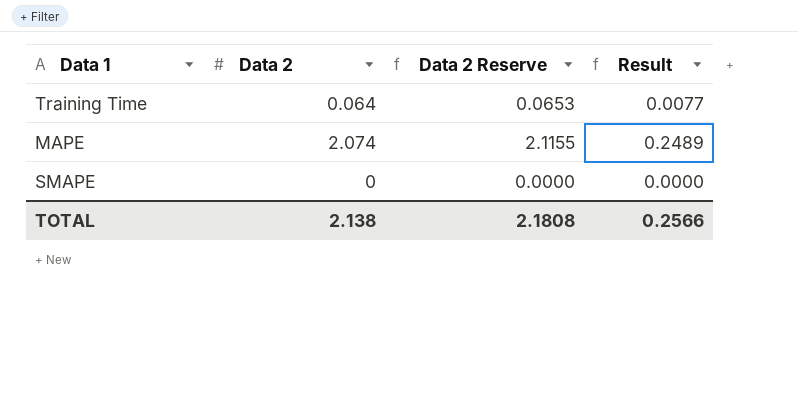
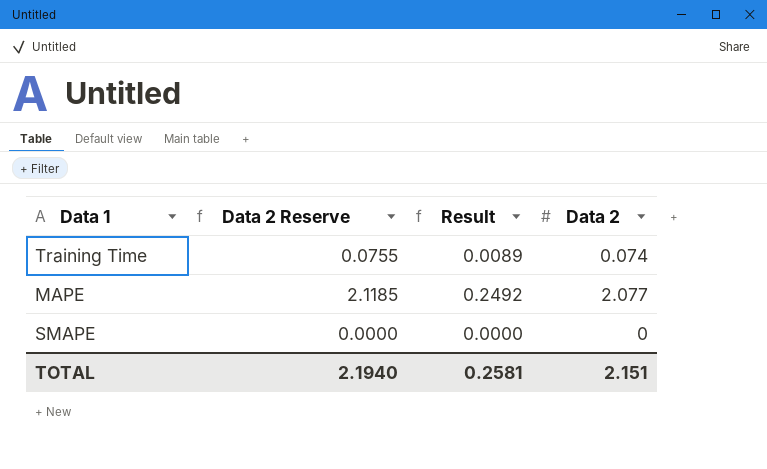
column Data 2 | position: 2 -> 4
Training Time | Data 2 Reserve: 0.0653 -> 0.0755
Training Time | Result: 0.0077 -> 0.0089
Training Time | Data 2: 0.064 -> 0.074
MAPE | Data 2 Reserve: 2.1155 -> 2.1185
MAPE | Result: 0.2489 -> 0.2492
MAPE | Data 2: 2.074 -> 2.077
TOTAL | Data 2 Reserve: 2.1808 -> 2.1940
TOTAL | Result: 0.2566 -> 0.2581
TOTAL | Data 2: 2.138 -> 2.151

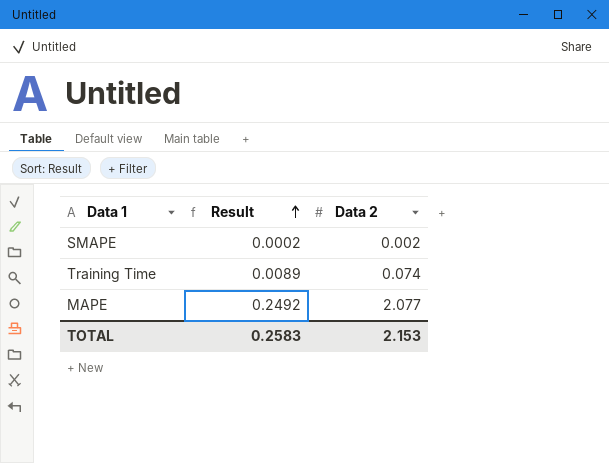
row order: none -> Result ascending
column Data 2 Reserve | formula: [Data 2] * 1.02 -> none
SMAPE | Result: 0.0000 -> 0.0002
SMAPE | Data 2: 0 -> 0.002
TOTAL | Result: 0.2581 -> 0.2583
TOTAL | Data 2: 2.151 -> 2.153

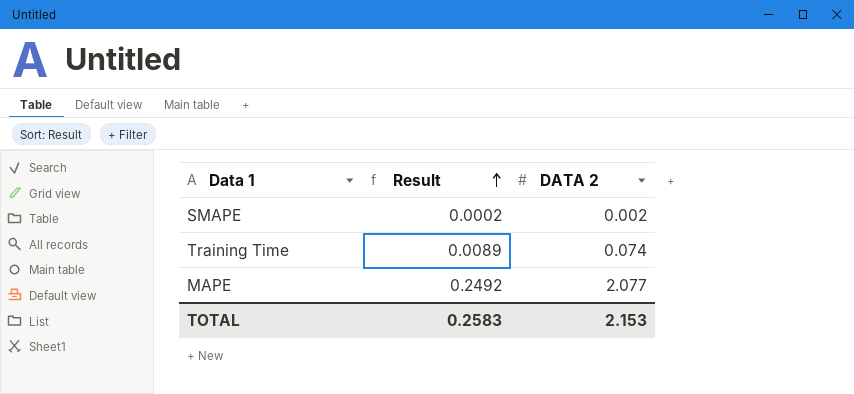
column name: Data 2 -> DATA 2

